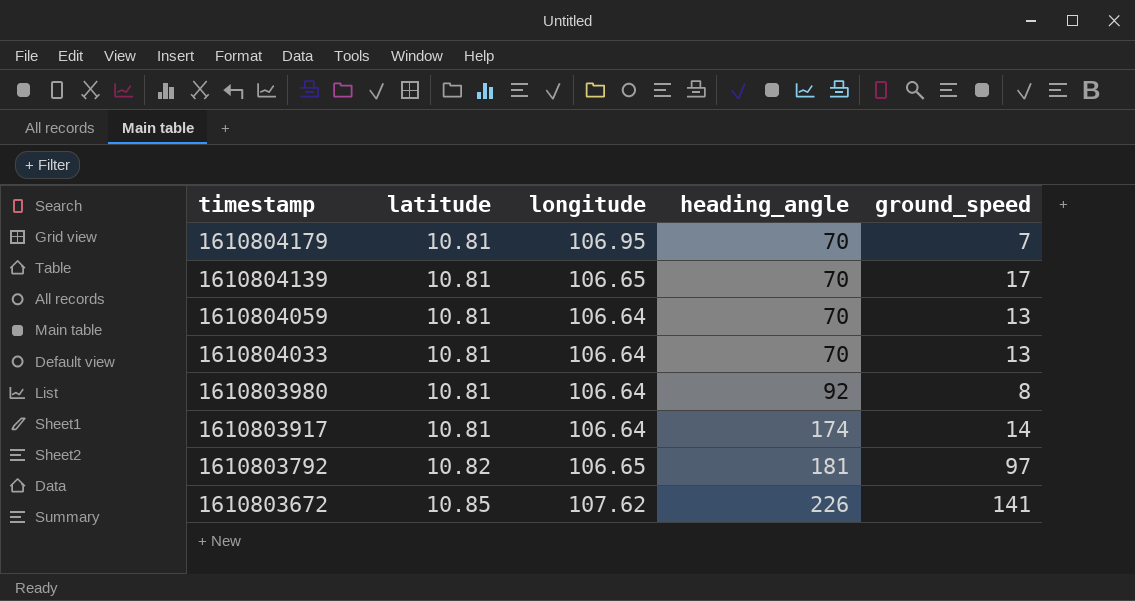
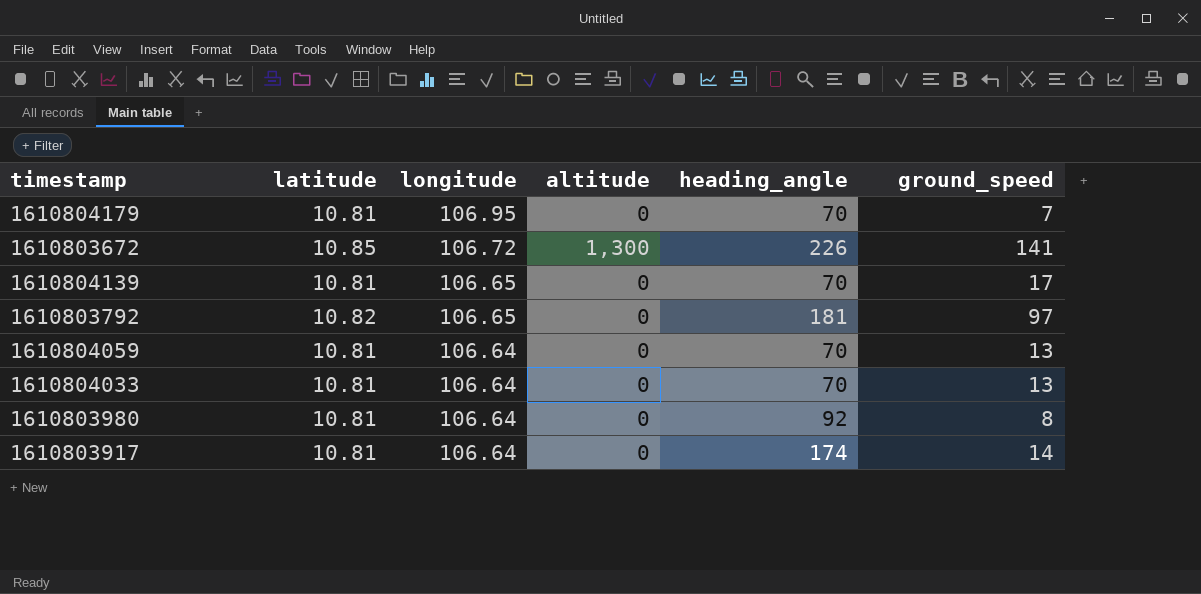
row order: timestamp descending -> longitude descending
column altitude | position: none -> 4
1610803672 | longitude: 107.62 -> 106.72

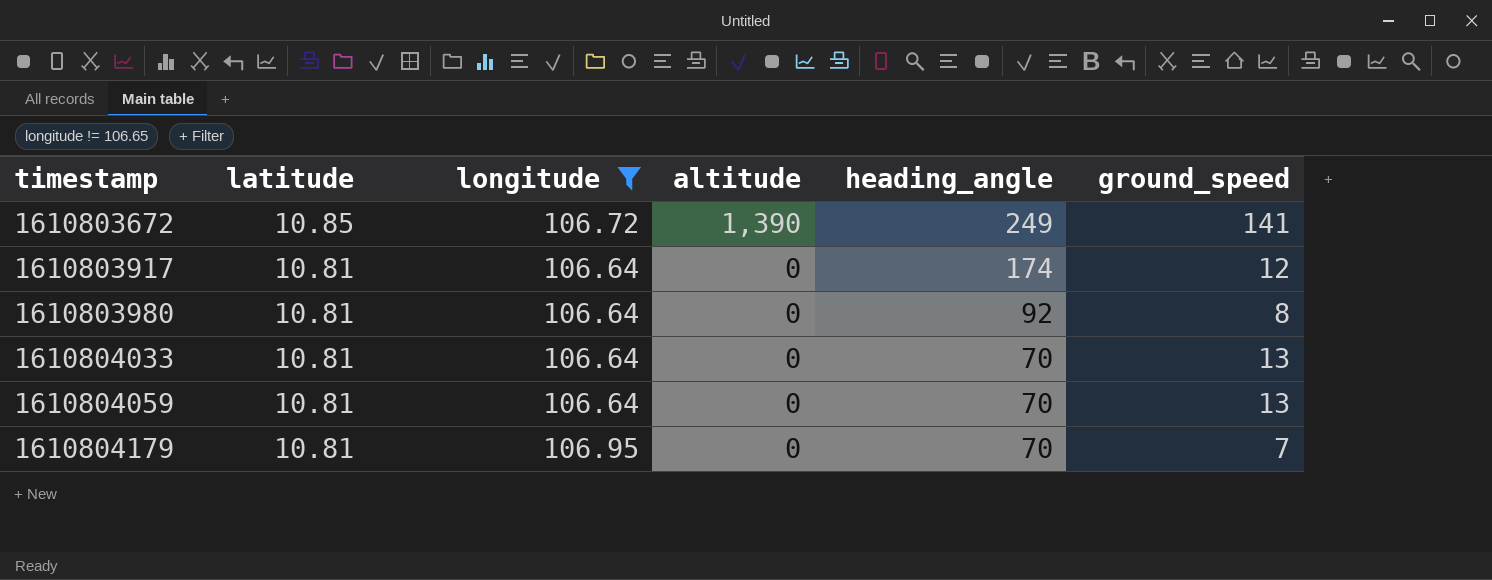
filter: none -> longitude != 106.65
row order: longitude descending -> timestamp ascending
1610803672 | altitude: 1,300 -> 1,390
1610803672 | heading_angle: 226 -> 249
1610803917 | ground_speed: 14 -> 12

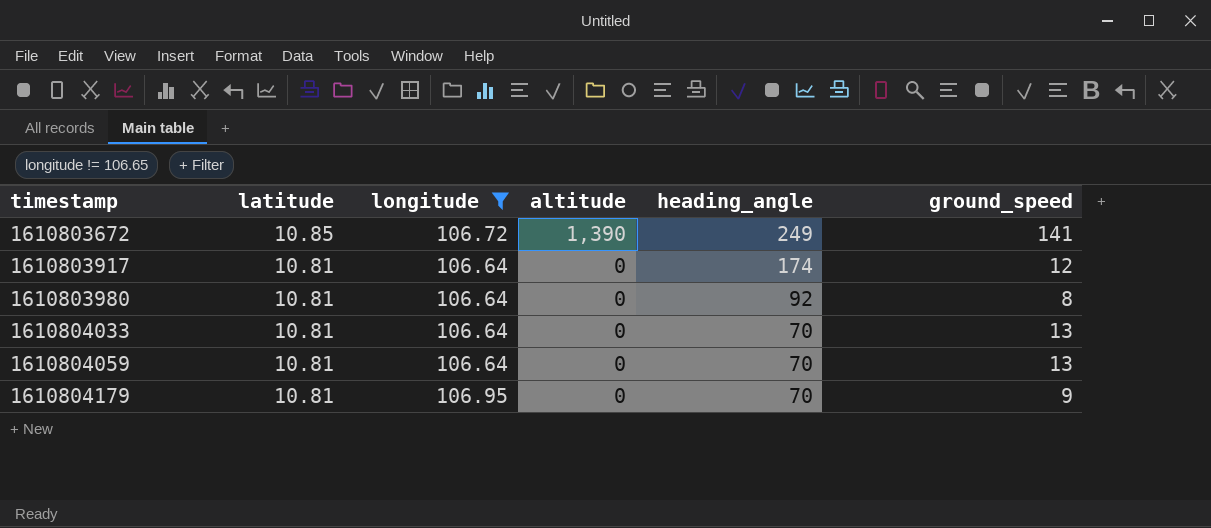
1610804179 | ground_speed: 7 -> 9

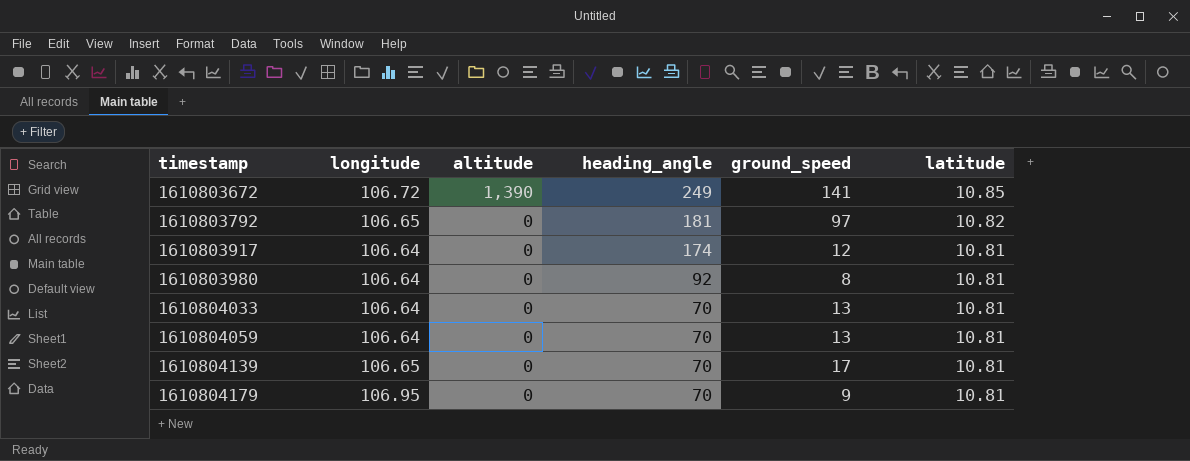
filter: longitude != 106.65 -> none
column latitude | position: 2 -> 6

